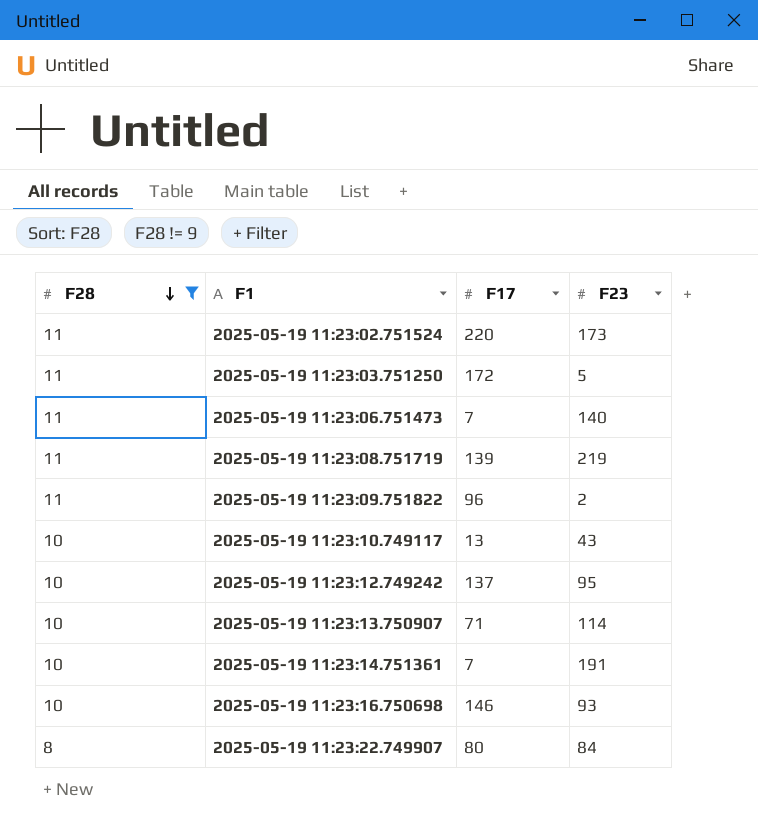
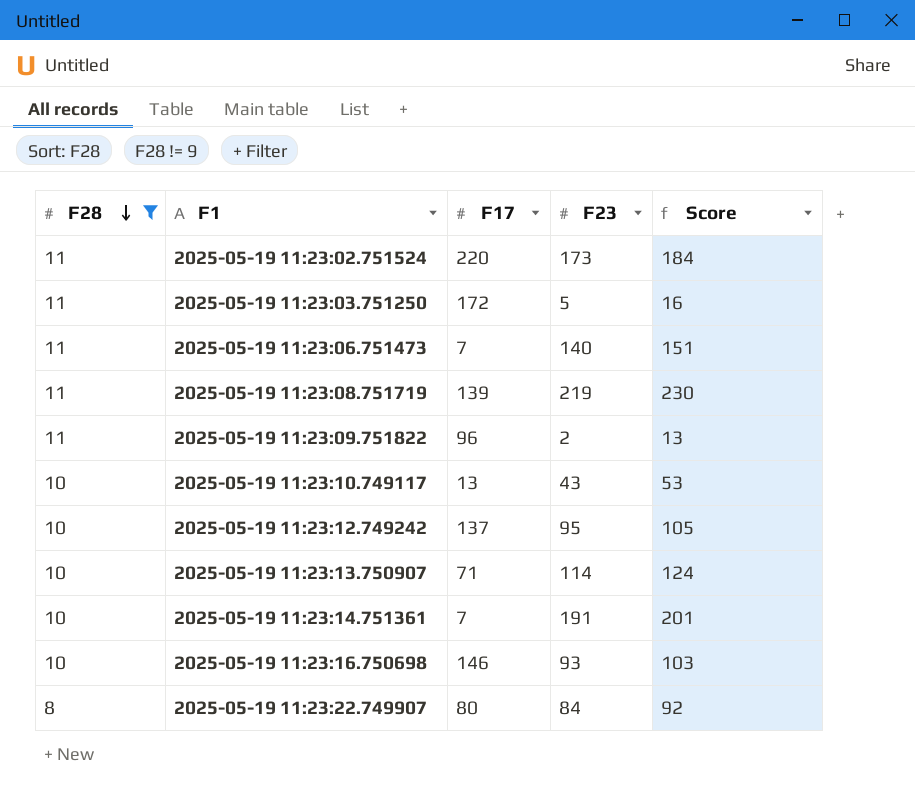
column Score | formula: none -> [F28] + [F23]

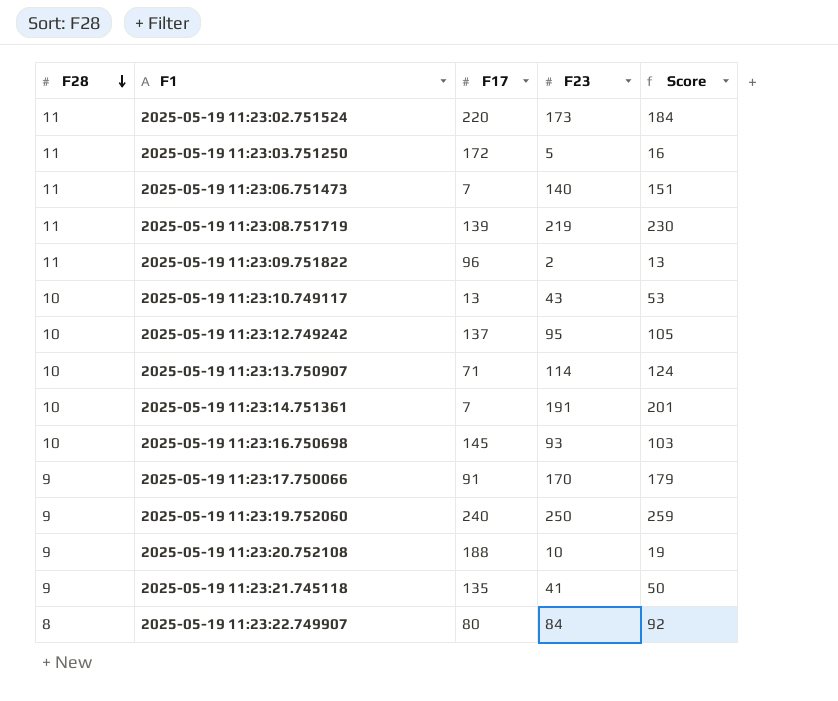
filter: F28 != 9 -> none
2025-05-19 11:23:16.750698 | F17: 146 -> 145

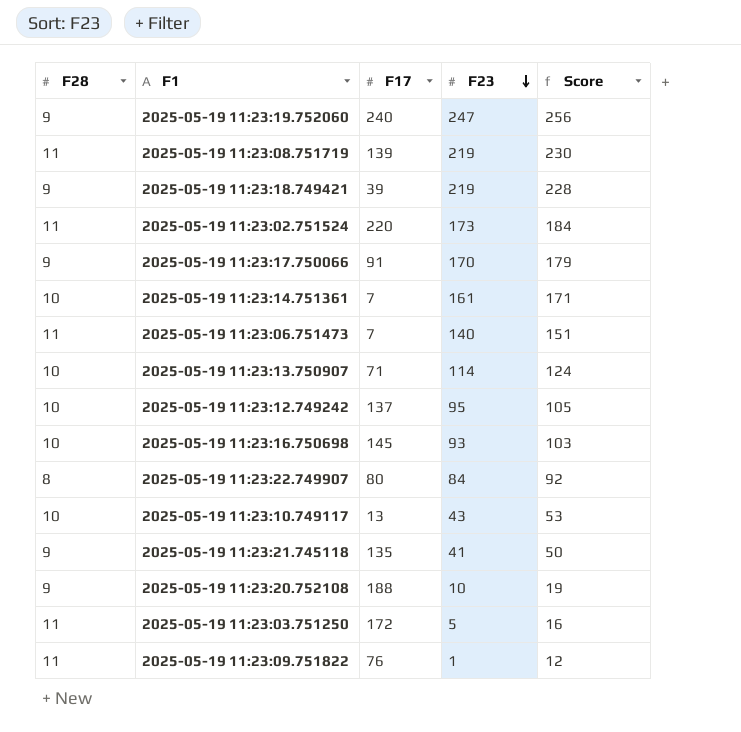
row order: F28 descending -> F23 descending
2025-05-19 11:23:19.752060 | F23: 250 -> 247
2025-05-19 11:23:19.752060 | Score: 259 -> 256
row 2025-05-19 11:23:18.749421: none -> 9 | 39 | 219 | 228
2025-05-19 11:23:14.751361 | F23: 191 -> 161
2025-05-19 11:23:14.751361 | Score: 201 -> 171
2025-05-19 11:23:09.751822 | F17: 96 -> 76
2025-05-19 11:23:09.751822 | F23: 2 -> 1
2025-05-19 11:23:09.751822 | Score: 13 -> 12

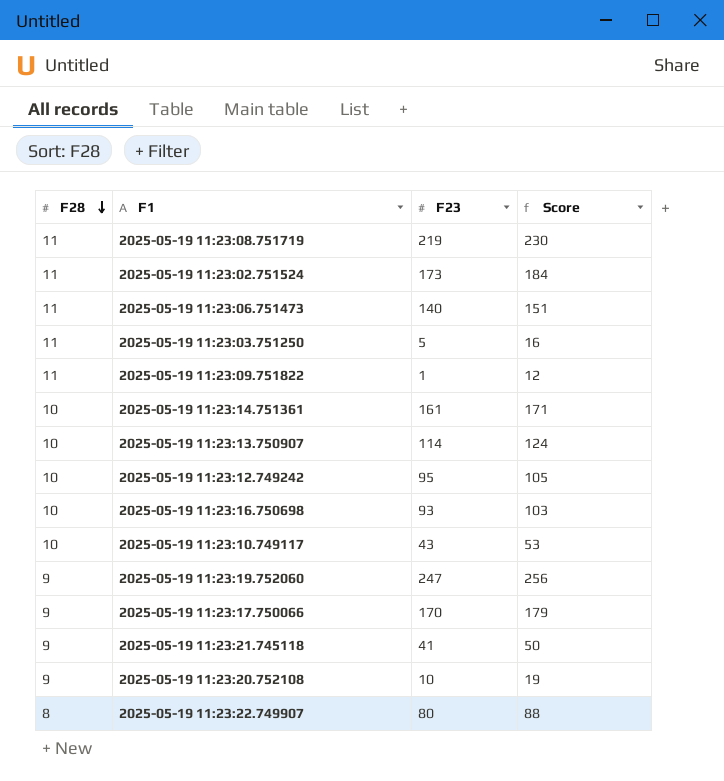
row order: F23 descending -> F28 descending
column F17 | position: 3 -> none
row 2025-05-19 11:23:18.749421: 9 | 39 | 219 | 228 -> none
2025-05-19 11:23:22.749907 | F23: 84 -> 80
2025-05-19 11:23:22.749907 | Score: 92 -> 88

